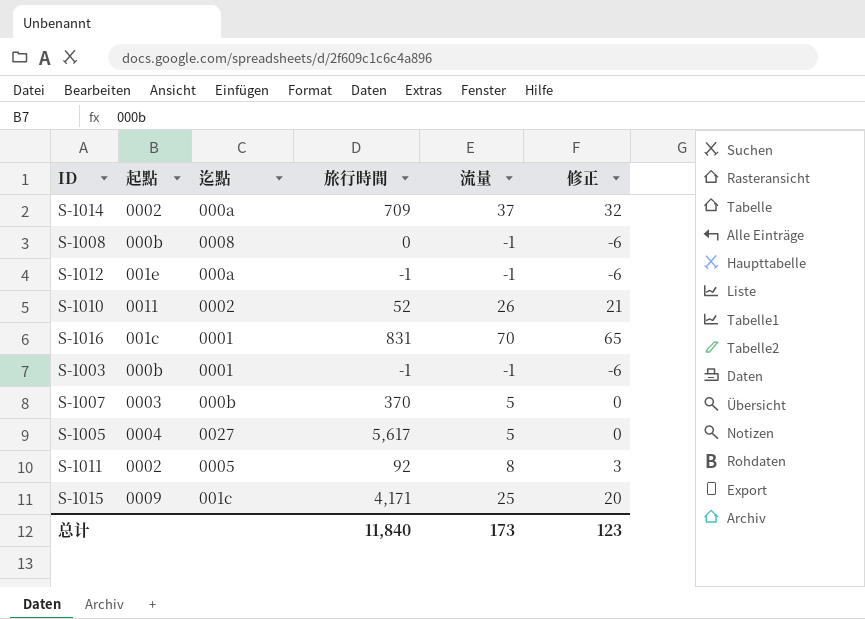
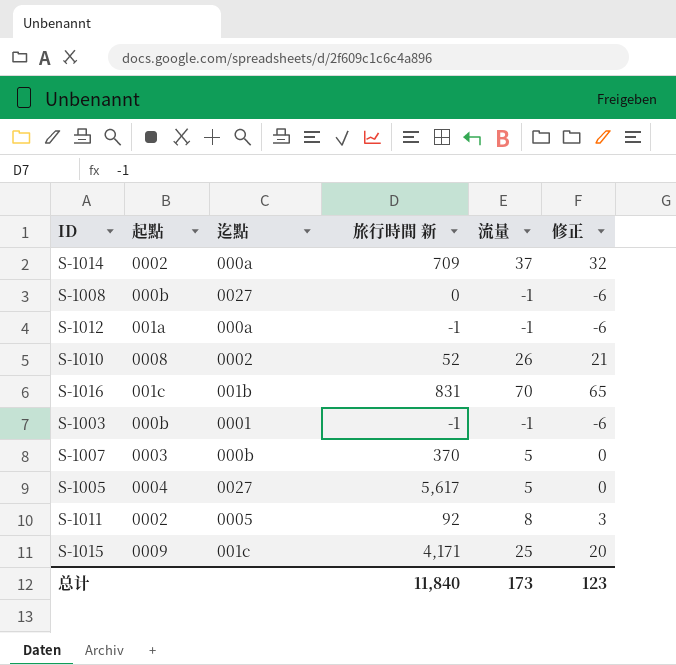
column name: 旅行時間 -> 旅行時間 新
S-1008 | 迄點: 0008 -> 0027
S-1012 | 起點: 001e -> 001a
S-1010 | 起點: 0011 -> 0008
S-1016 | 迄點: 0001 -> 001b

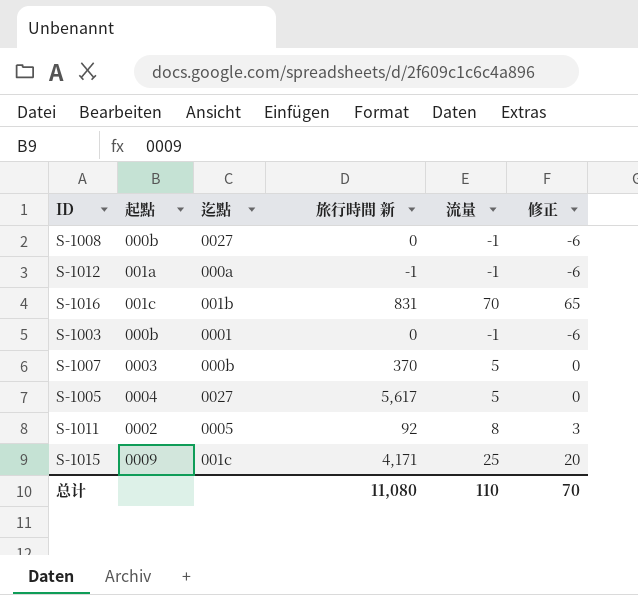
row S-1014: 0002 | 000a | 709 | 37 | 32 -> none
row S-1010: 0008 | 0002 | 52 | 26 | 21 -> none
S-1003 | 旅行時間 新: -1 -> 0
总计 | 旅行時間 新: 11,840 -> 11,080
总计 | 流量: 173 -> 110
总计 | 修正: 123 -> 70

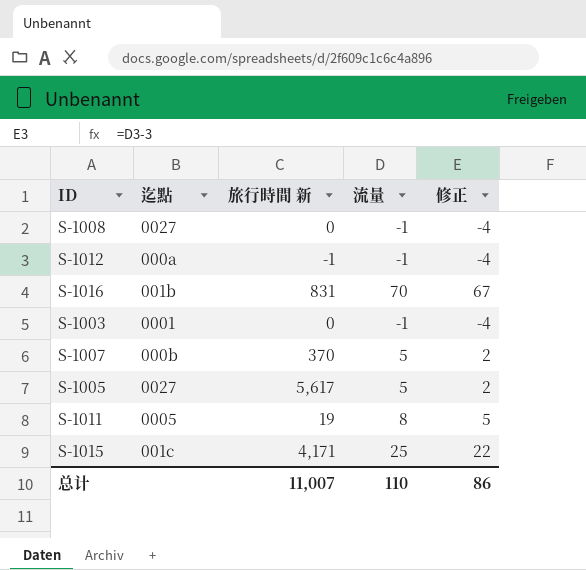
column 起點 | position: 2 -> none
column 修正 | formula: [流量] - 5 -> [流量] - 3
S-1011 | 旅行時間 新: 92 -> 19
总计 | 旅行時間 新: 11,080 -> 11,007
总计 | 修正: 70 -> 86

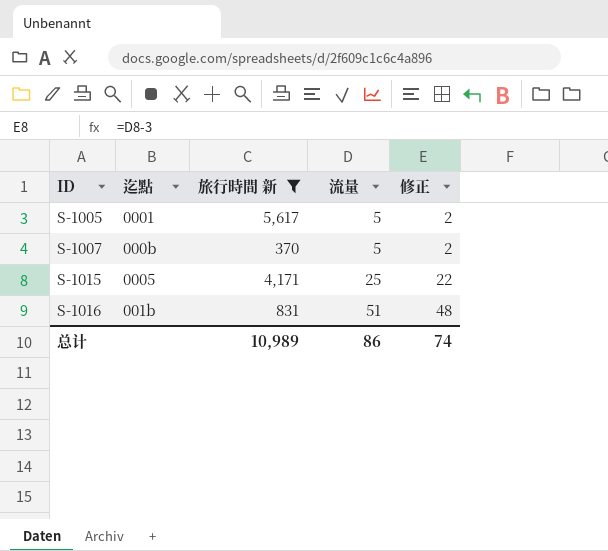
filter: none -> 旅行時間 新 >= 370
row order: none -> ID ascending
S-1005 | 迄點: 0027 -> 0001
S-1015 | 迄點: 001c -> 0005
S-1016 | 流量: 70 -> 51
S-1016 | 修正: 67 -> 48
总计 | 旅行時間 新: 11,007 -> 10,989
总计 | 流量: 110 -> 86
总计 | 修正: 86 -> 74

